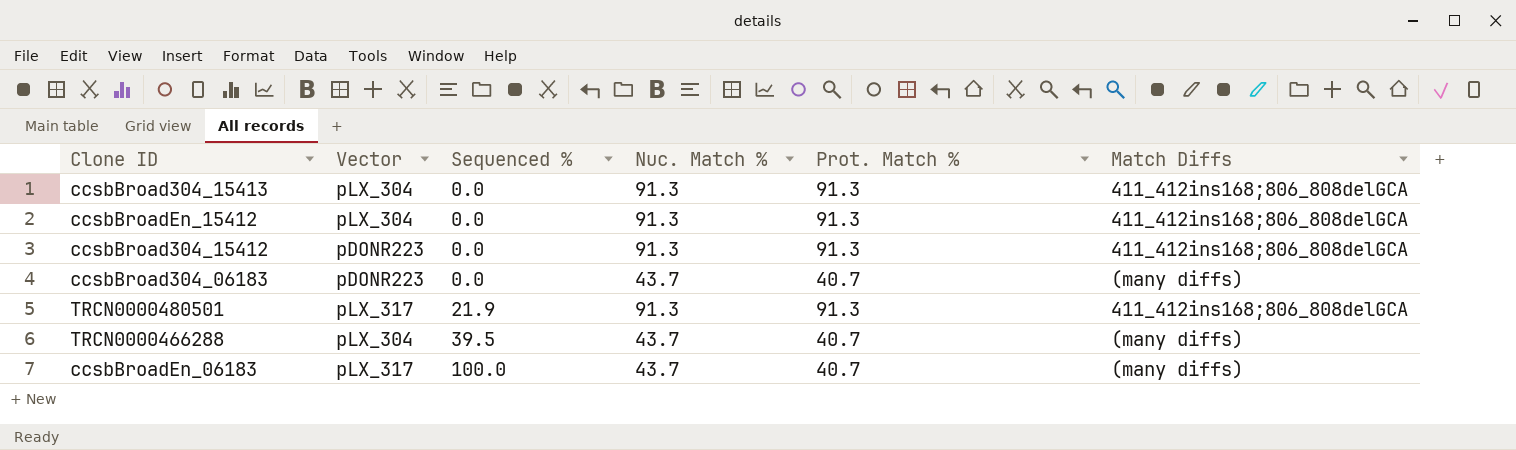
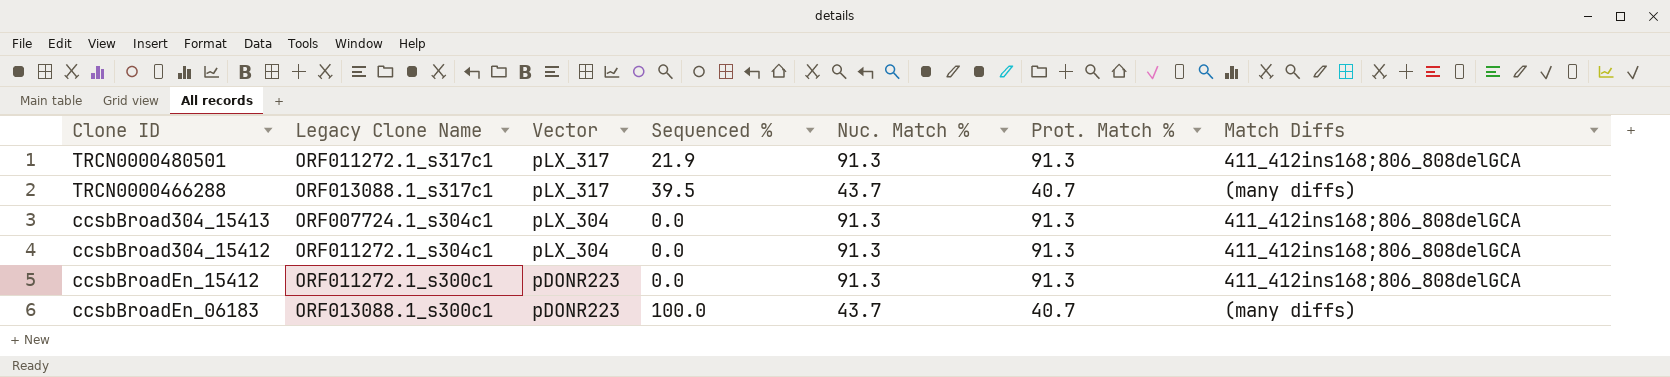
row order: Sequenced % ascending -> Vector descending
column Legacy Clone Name | position: none -> 2
row ccsbBroad304_06183: pDONR223 | 0.0 | 43.7 | 40.7 | (many diffs) -> none
TRCN0000466288 | Vector: pLX_304 -> pLX_317
ccsbBroad304_15412 | Vector: pDONR223 -> pLX_304
ccsbBroadEn_15412 | Vector: pLX_304 -> pDONR223
ccsbBroadEn_06183 | Vector: pLX_317 -> pDONR223

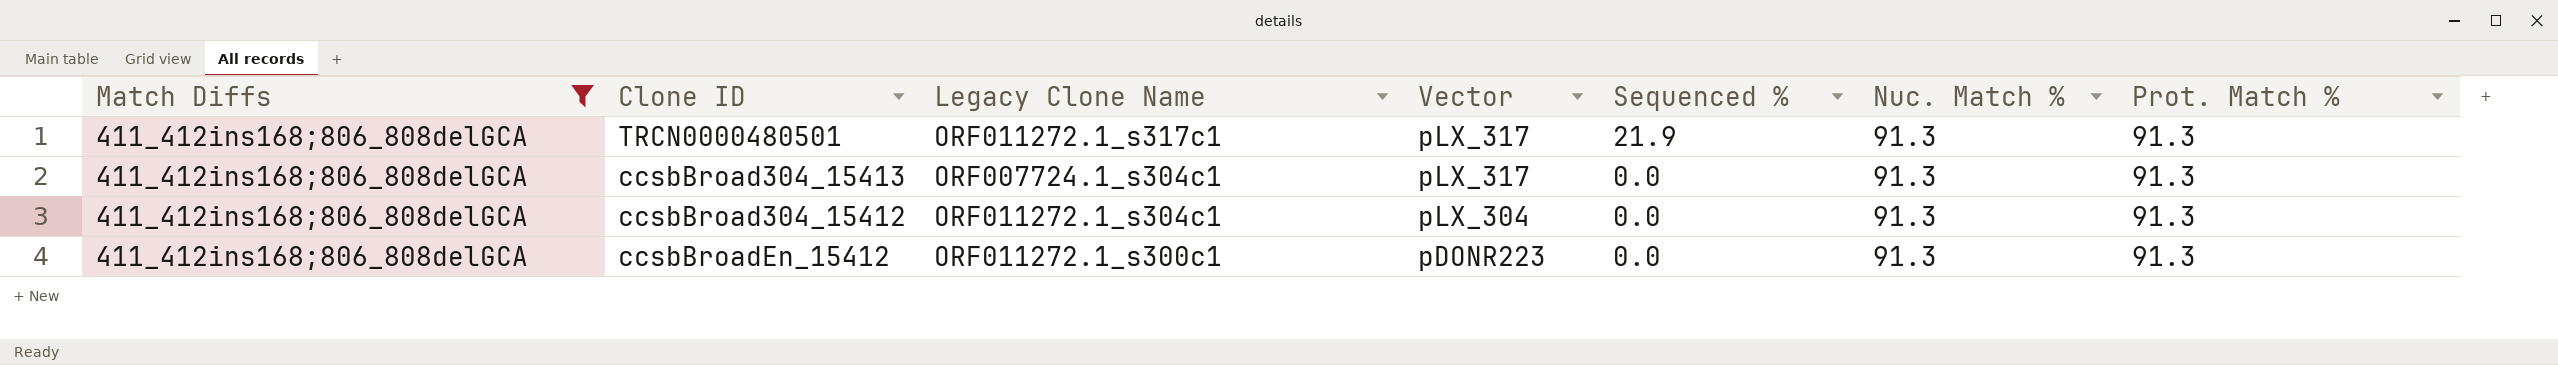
filter: none -> Match Diffs = 411_412ins168;806_808delGCA
column Match Diffs | position: 7 -> 1
ccsbBroad304_15413 | Vector: pLX_304 -> pLX_317

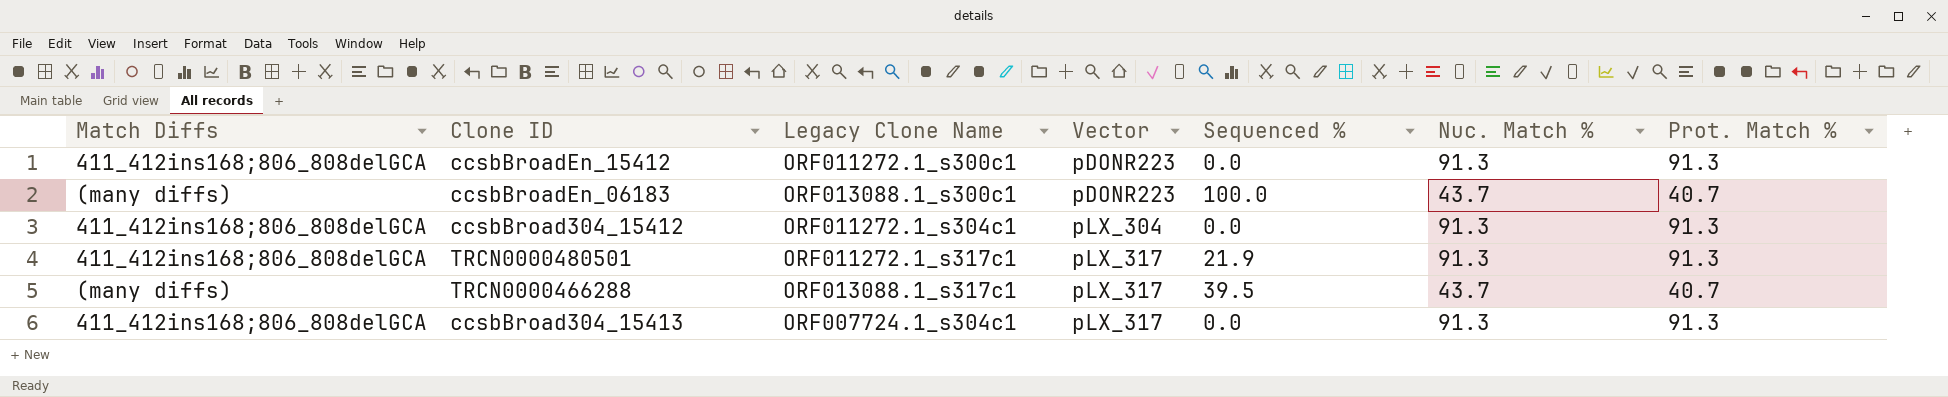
filter: Match Diffs = 411_412ins168;806_808delGCA -> none
row order: Vector descending -> Vector ascending

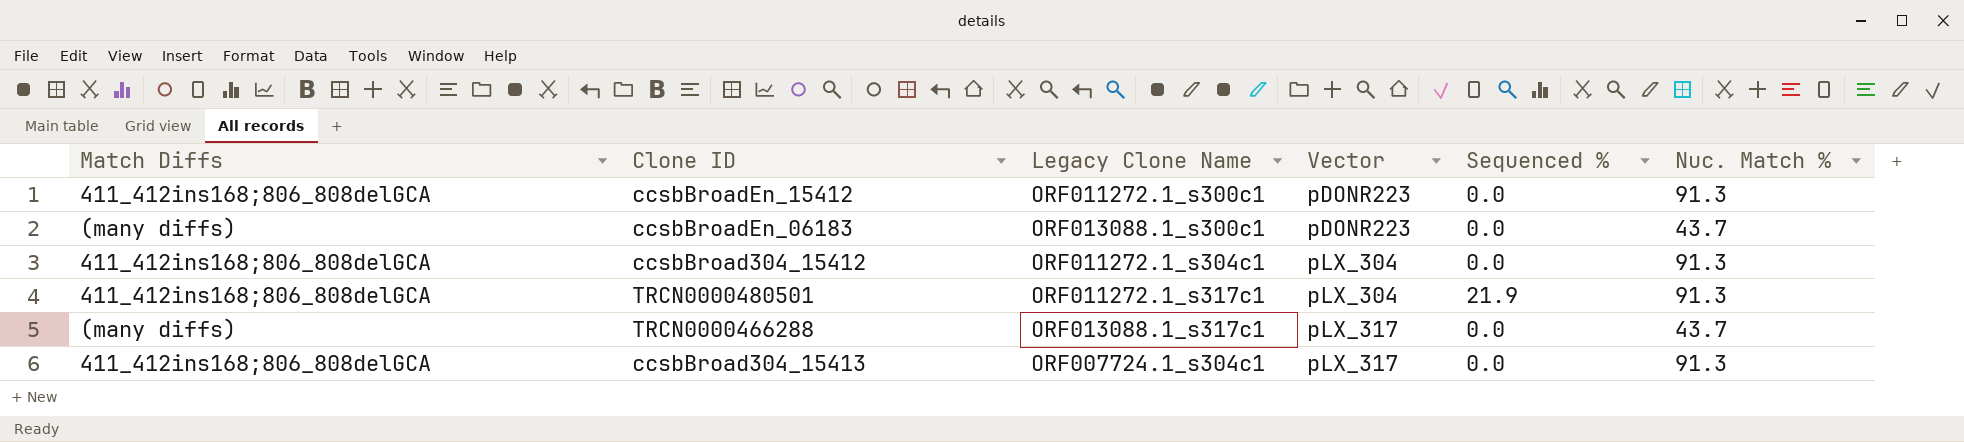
column Prot. Match % | position: 7 -> none
ccsbBroadEn_06183 | Sequenced %: 100.0 -> 0.0
TRCN0000480501 | Vector: pLX_317 -> pLX_304
TRCN0000466288 | Sequenced %: 39.5 -> 0.0

